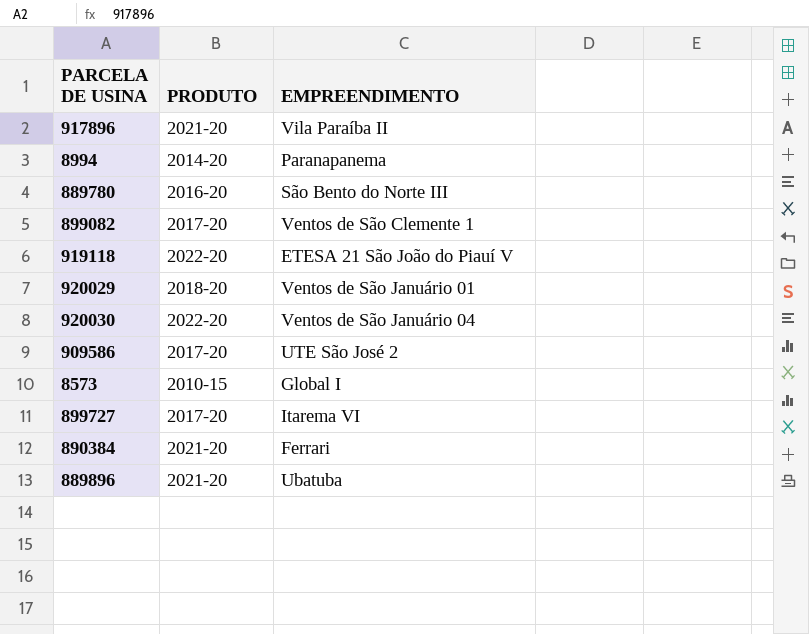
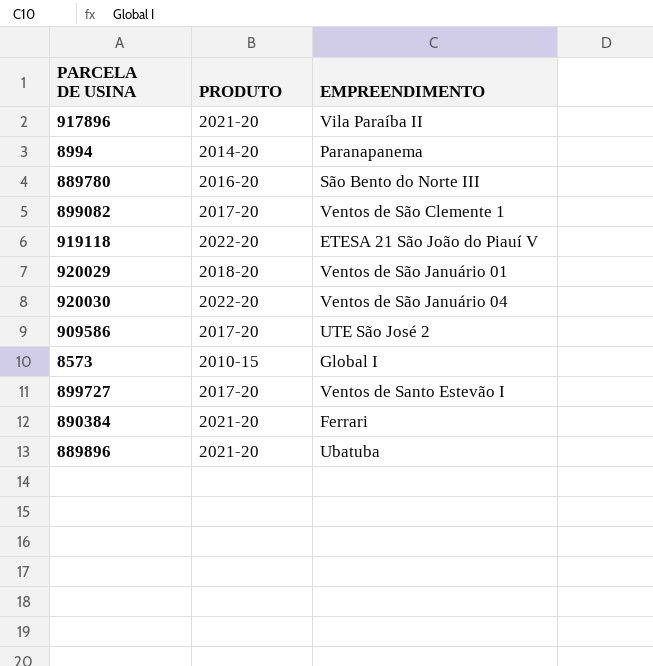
899727 | EMPREENDIMENTO: Itarema VI -> Ventos de Santo Estevão I

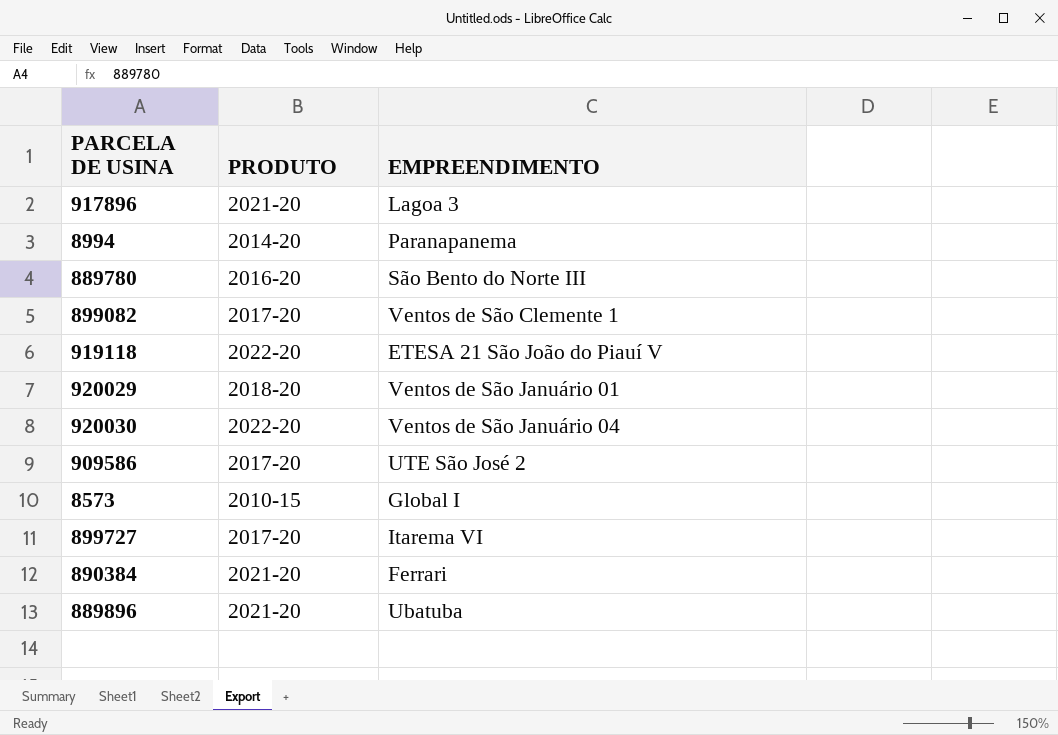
917896 | EMPREENDIMENTO: Vila Paraíba II -> Lagoa 3
899727 | EMPREENDIMENTO: Ventos de Santo Estevão I -> Itarema VI

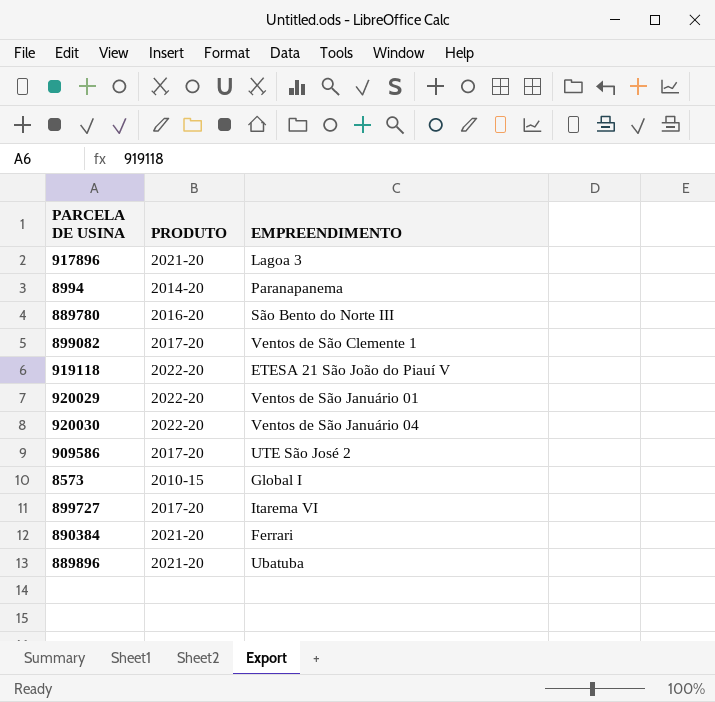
920029 | PRODUTO: 2018-20 -> 2022-20

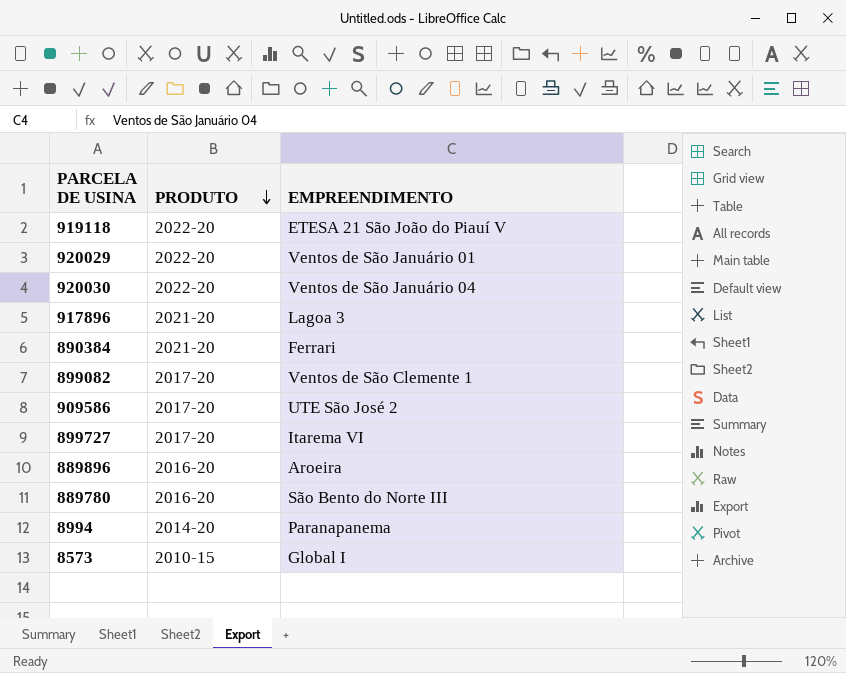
row order: none -> PRODUTO descending
889896 | PRODUTO: 2021-20 -> 2016-20
889896 | EMPREENDIMENTO: Ubatuba -> Aroeira

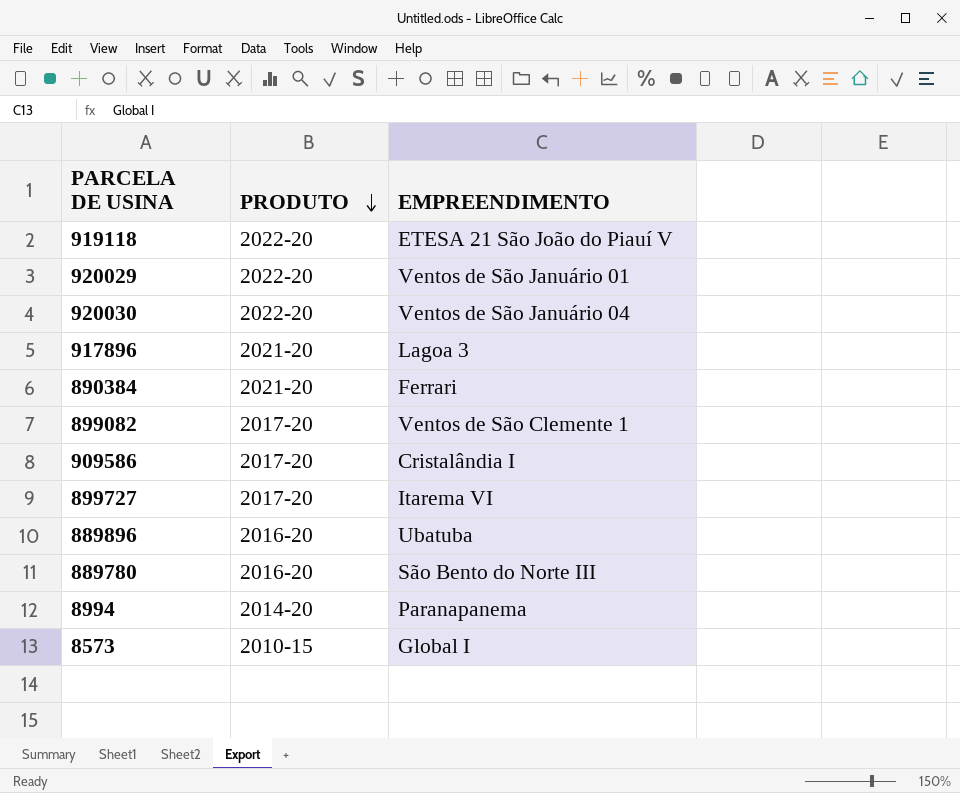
909586 | EMPREENDIMENTO: UTE São José 2 -> Cristalândia I
889896 | EMPREENDIMENTO: Aroeira -> Ubatuba

